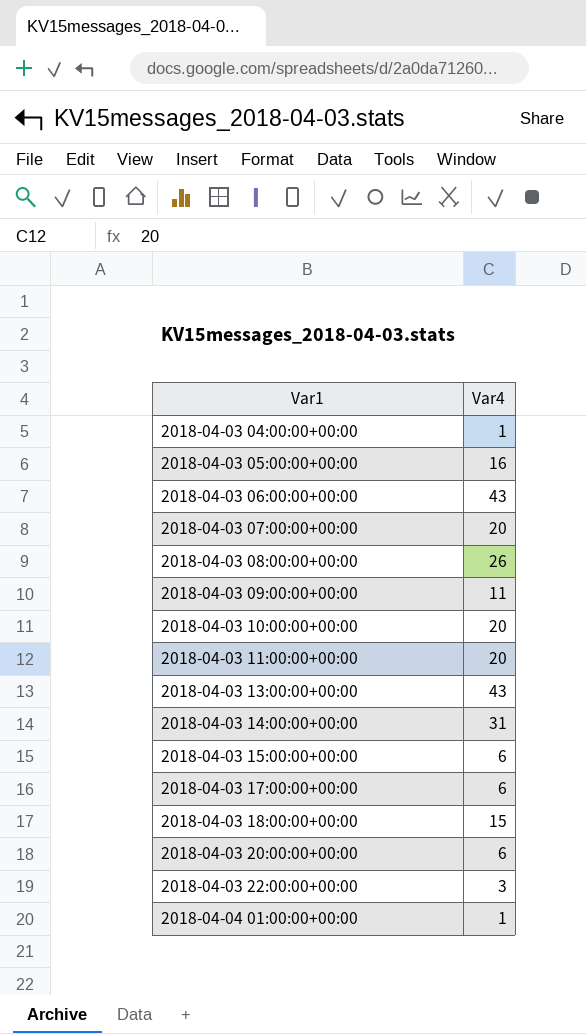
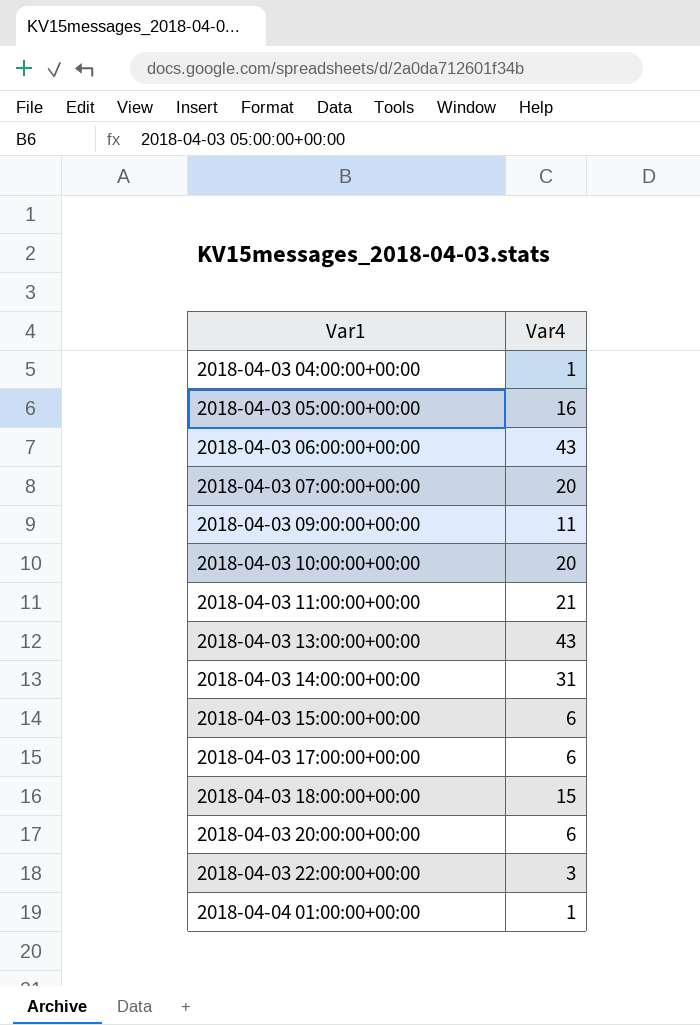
row 2018-04-03 08:00:00+00:00: 26 -> none
2018-04-03 11:00:00+00:00 | Var4: 20 -> 21

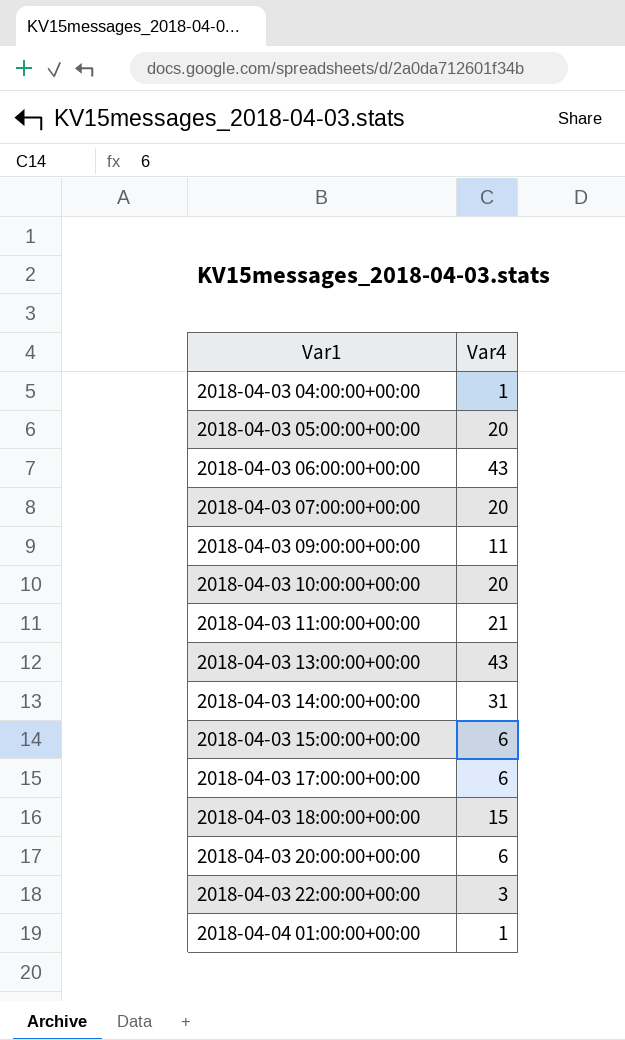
2018-04-03 05:00:00+00:00 | Var4: 16 -> 20

